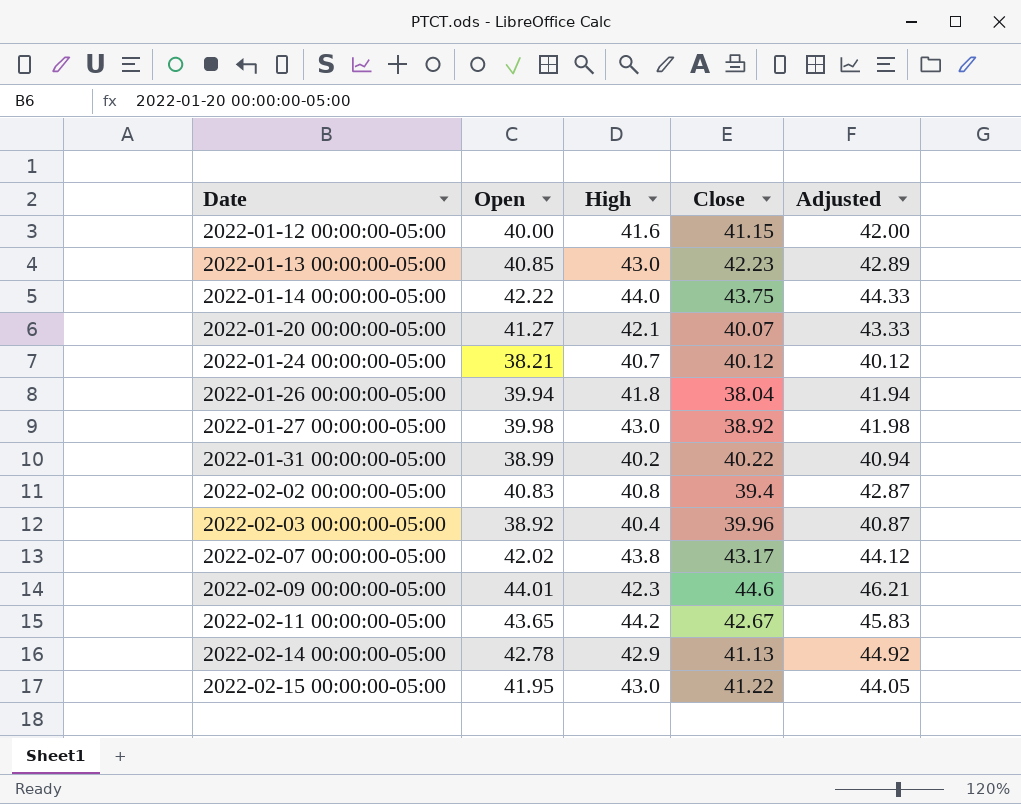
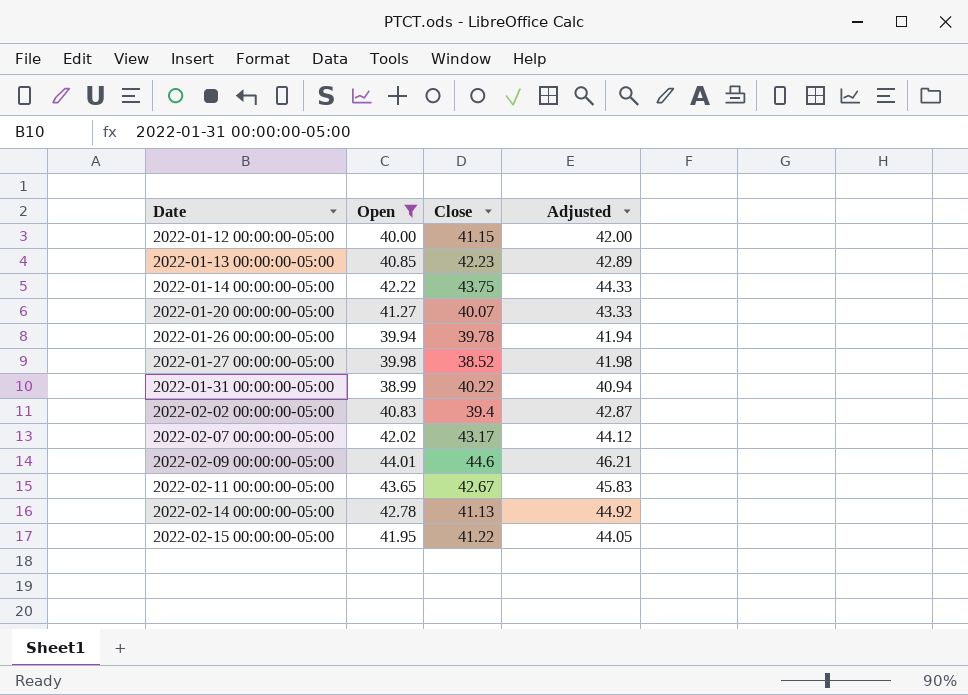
filter: none -> Open >= 38.99
column High | position: 3 -> none
2022-01-26 00:00:00-05:00 | Close: 38.04 -> 39.78
2022-01-27 00:00:00-05:00 | Close: 38.92 -> 38.52

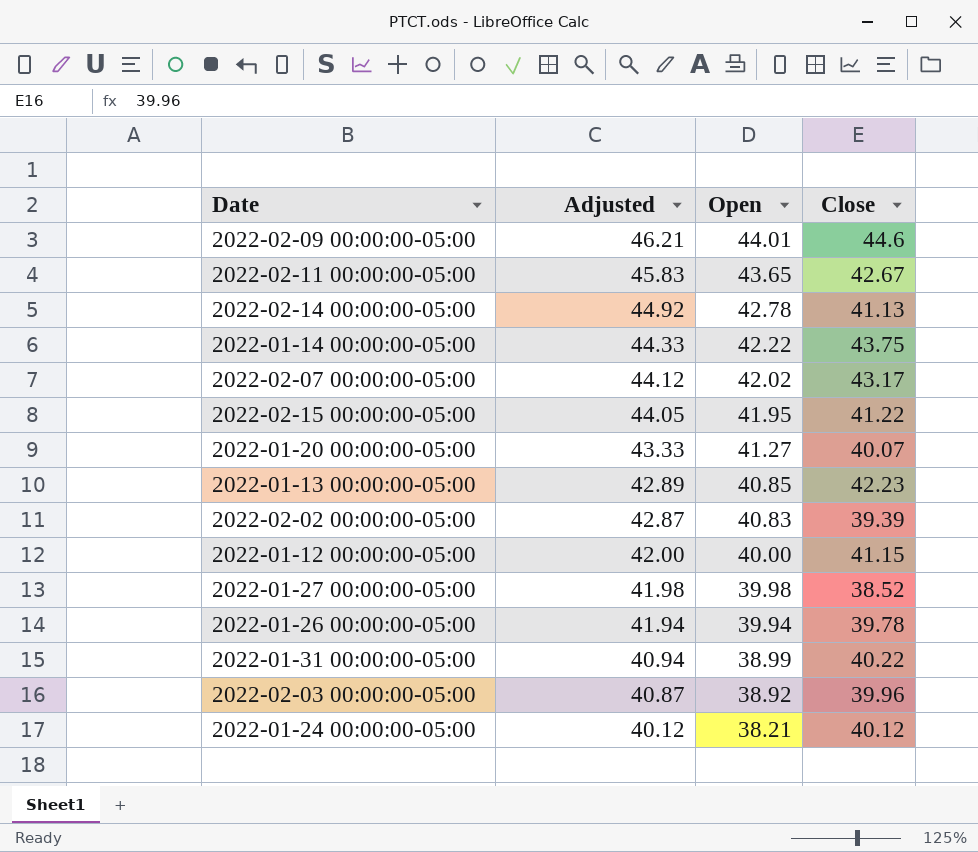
filter: Open >= 38.99 -> none
row order: Date ascending -> Adjusted descending
column Adjusted | position: 4 -> 2
2022-02-02 00:00:00-05:00 | Close: 39.4 -> 39.39

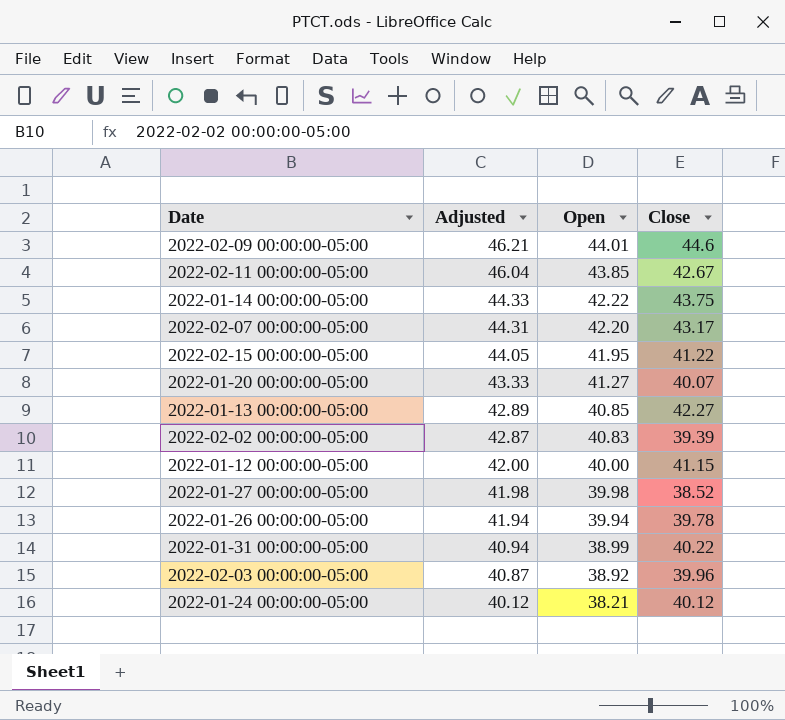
row 2022-02-14 00:00:00-05:00: 44.92 | 42.78 | 41.13 -> none
2022-02-11 00:00:00-05:00 | Adjusted: 45.83 -> 46.04
2022-02-11 00:00:00-05:00 | Open: 43.65 -> 43.85
2022-02-07 00:00:00-05:00 | Adjusted: 44.12 -> 44.31
2022-02-07 00:00:00-05:00 | Open: 42.02 -> 42.20
2022-01-13 00:00:00-05:00 | Close: 42.23 -> 42.27

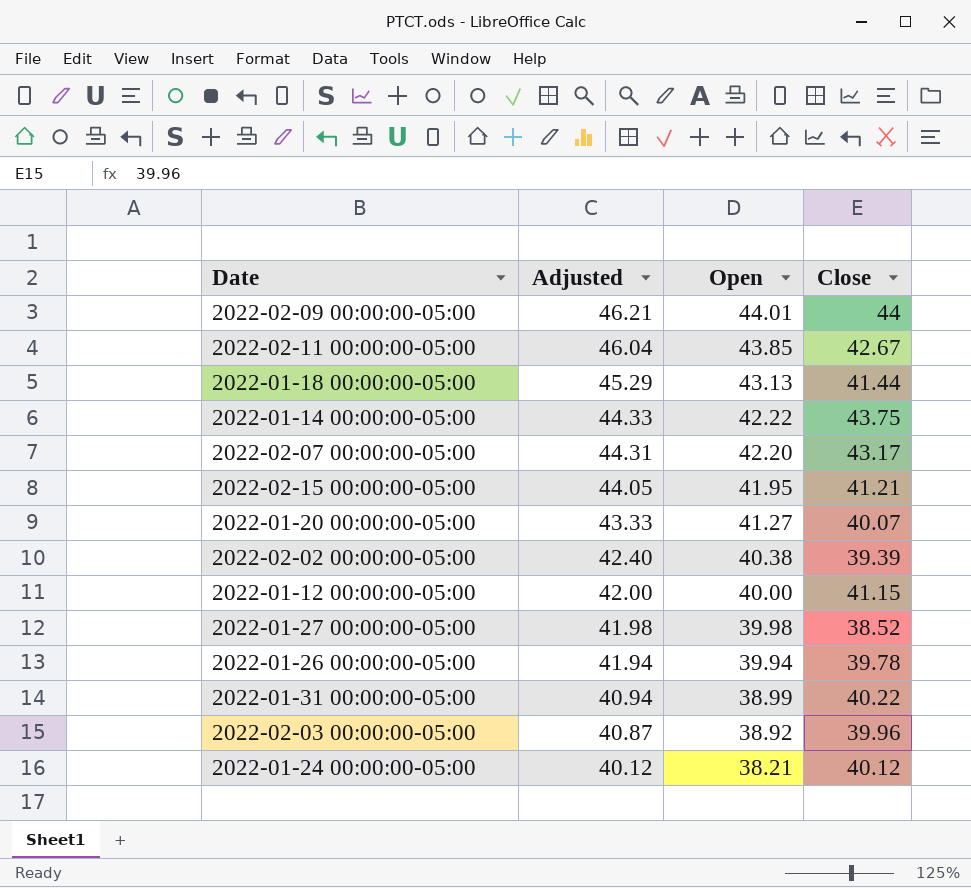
row 2022-01-13 00:00:00-05:00: 42.89 | 40.85 | 42.27 -> none
2022-02-09 00:00:00-05:00 | Close: 44.6 -> 44
row 2022-01-18 00:00:00-05:00: none -> 45.29 | 43.13 | 41.44
2022-02-15 00:00:00-05:00 | Close: 41.22 -> 41.21
2022-02-02 00:00:00-05:00 | Adjusted: 42.87 -> 42.40
2022-02-02 00:00:00-05:00 | Open: 40.83 -> 40.38

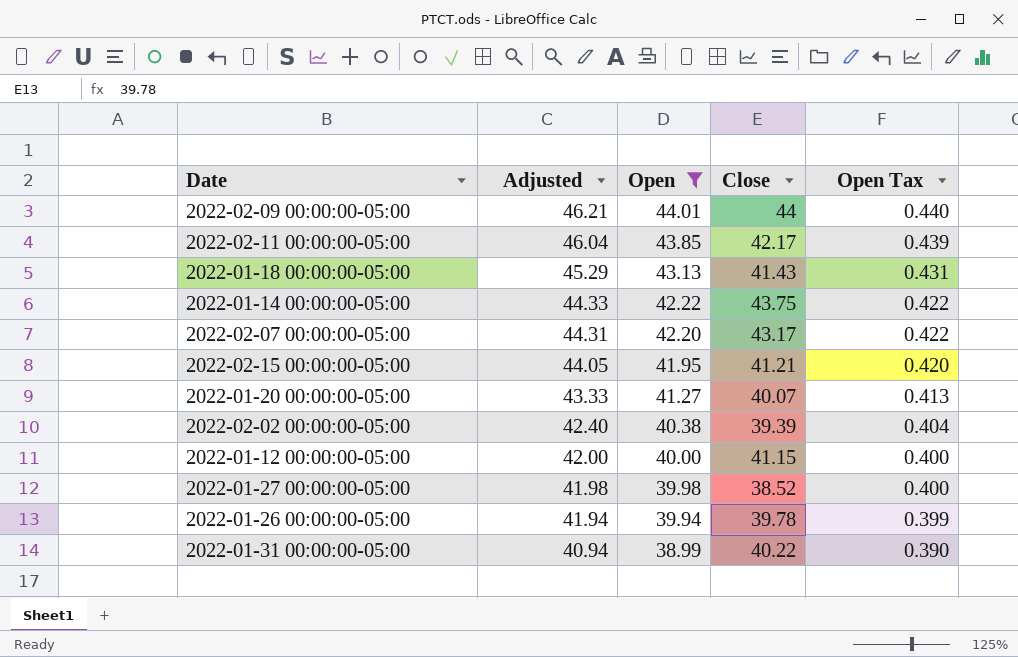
filter: none -> Open >= 38.99
column Open Tax | formula: none -> [Open] * 0.01
2022-02-11 00:00:00-05:00 | Close: 42.67 -> 42.17
2022-01-18 00:00:00-05:00 | Close: 41.44 -> 41.43

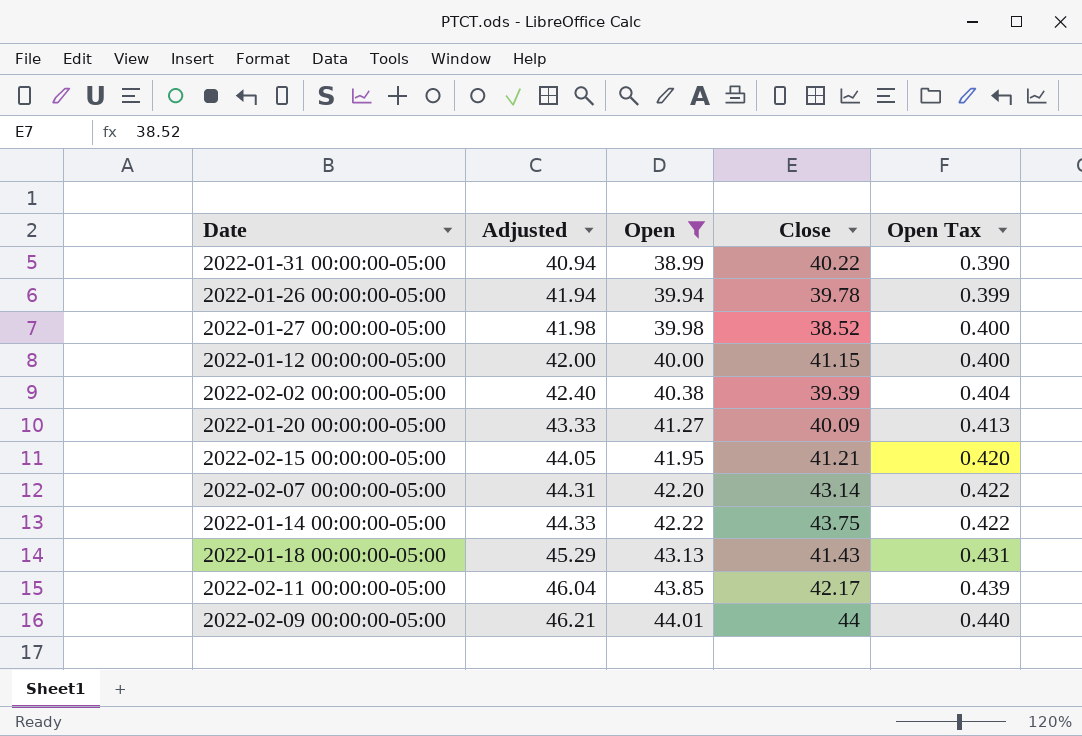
row order: Adjusted descending -> Adjusted ascending
2022-01-20 00:00:00-05:00 | Close: 40.07 -> 40.09
2022-02-07 00:00:00-05:00 | Close: 43.17 -> 43.14

